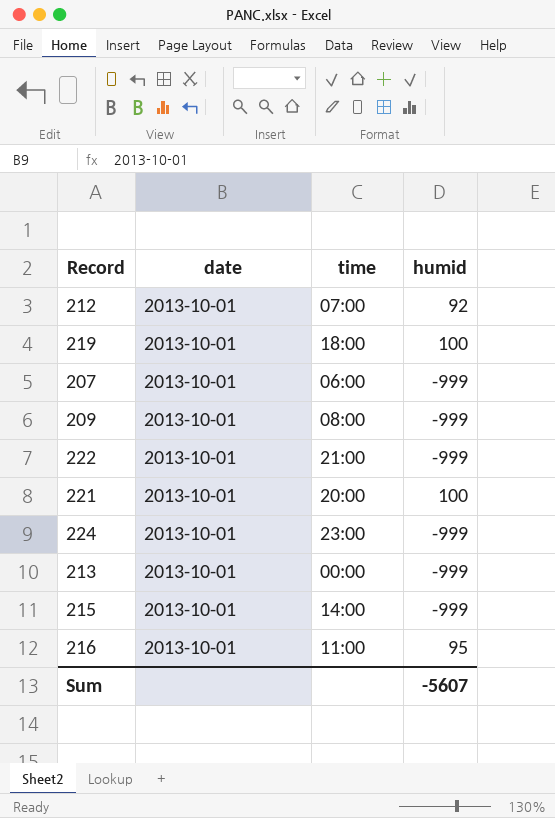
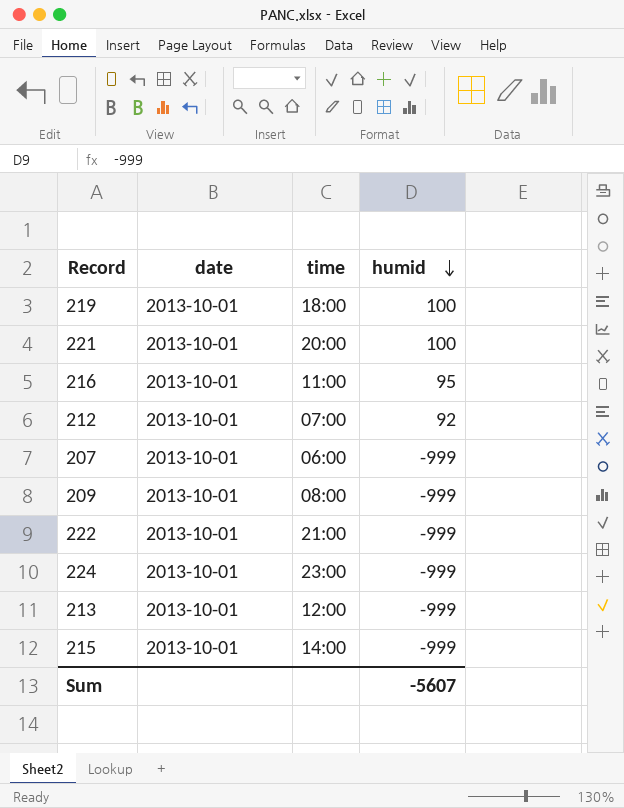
row order: none -> humid descending
213 | time: 00:00 -> 12:00

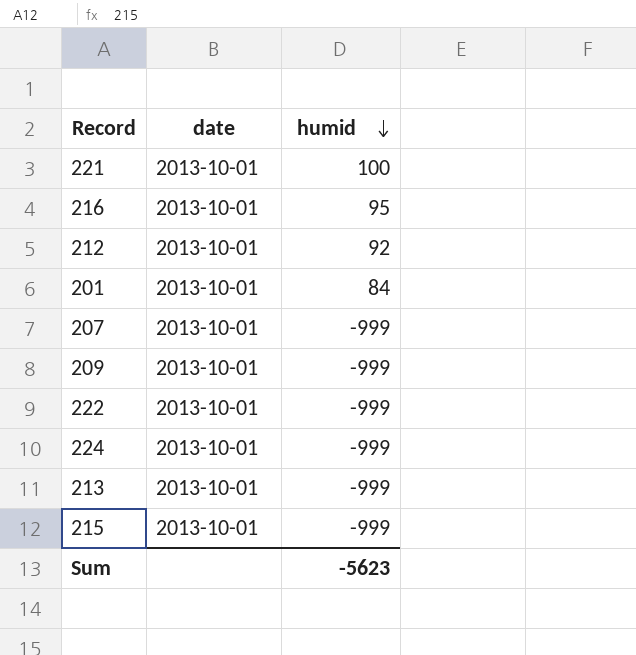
column time | position: 3 -> none
row 219: 2013-10-01 | 18:00 | 100 -> none
row 201: none -> 2013-10-01 | 84
Sum | humid: -5607 -> -5623

